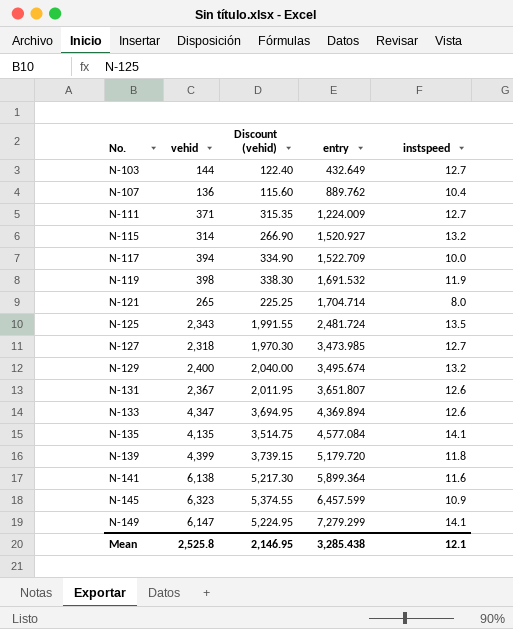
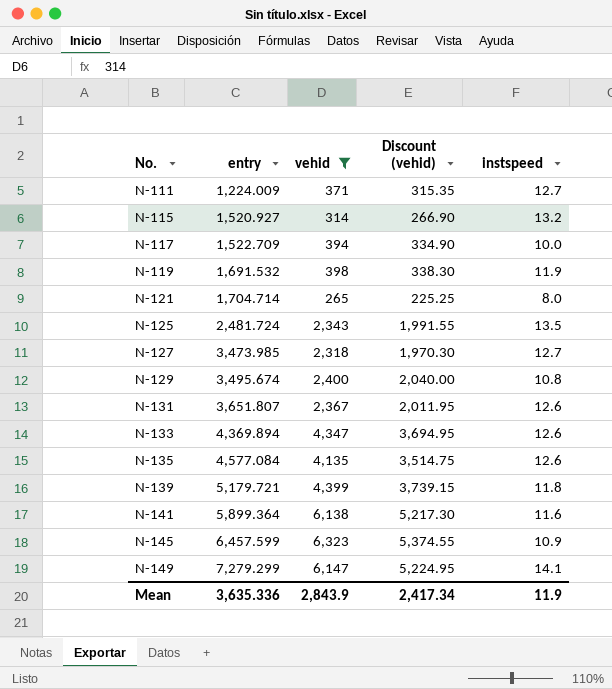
filter: none -> vehid >= 265
column entry | position: 4 -> 2
N-129 | instspeed: 13.2 -> 10.8
N-135 | instspeed: 14.1 -> 12.6
N-139 | entry: 5,179.720 -> 5,179.721
Mean | entry: 3,285.438 -> 3,635.336
Mean | vehid: 2,525.8 -> 2,843.9
Mean | Discount (vehid): 2,146.95 -> 2,417.34
Mean | instspeed: 12.1 -> 11.9

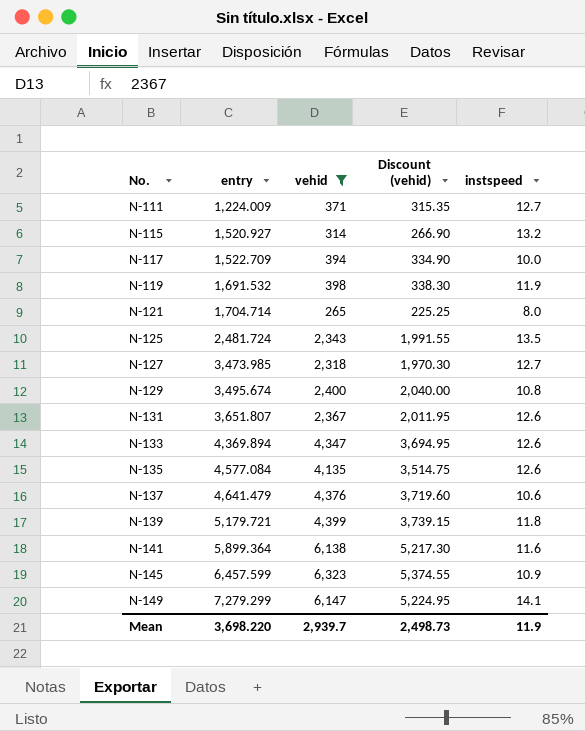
row N-137: none -> 4,641.479 | 4,376 | 3,719.60 | 10.6
Mean | entry: 3,635.336 -> 3,698.220
Mean | vehid: 2,843.9 -> 2,939.7
Mean | Discount (vehid): 2,417.34 -> 2,498.73

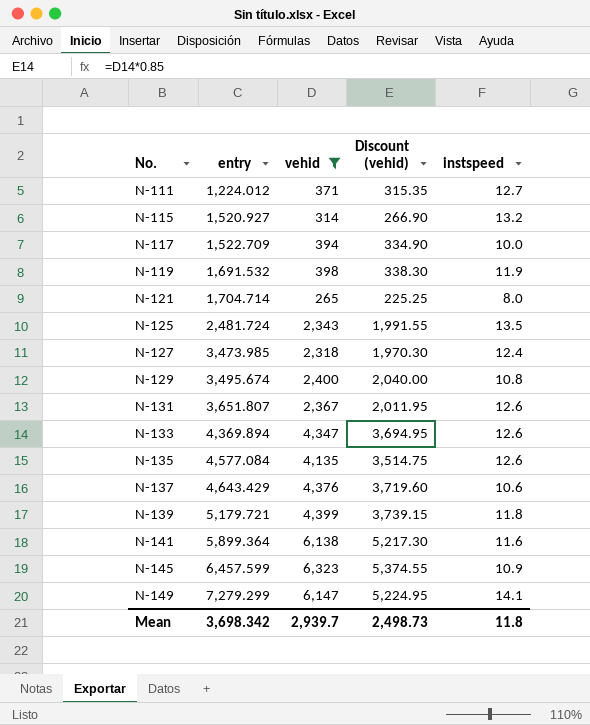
N-111 | entry: 1,224.009 -> 1,224.012
N-127 | instspeed: 12.7 -> 12.4
N-137 | entry: 4,641.479 -> 4,643.429
Mean | entry: 3,698.220 -> 3,698.342
Mean | instspeed: 11.9 -> 11.8

